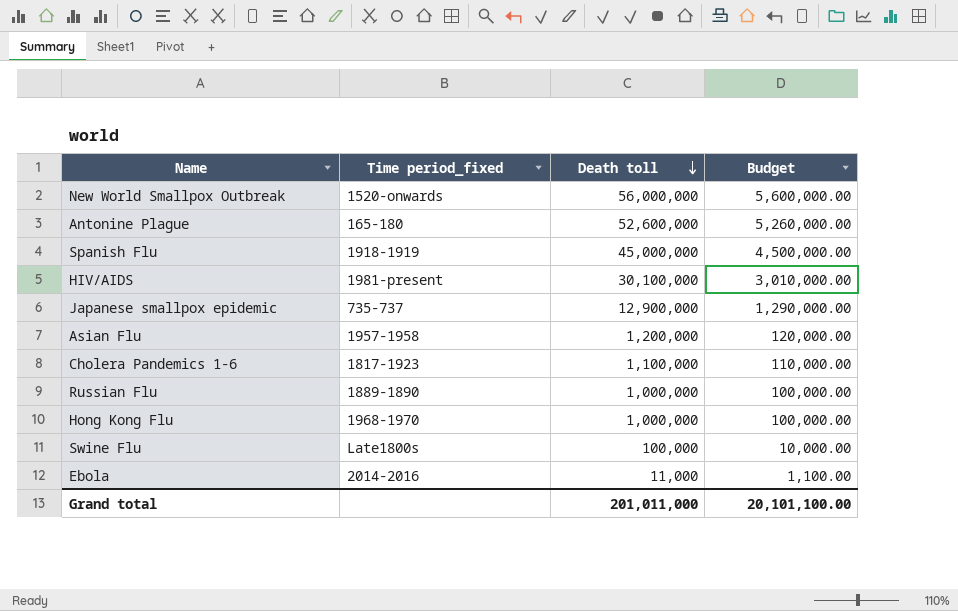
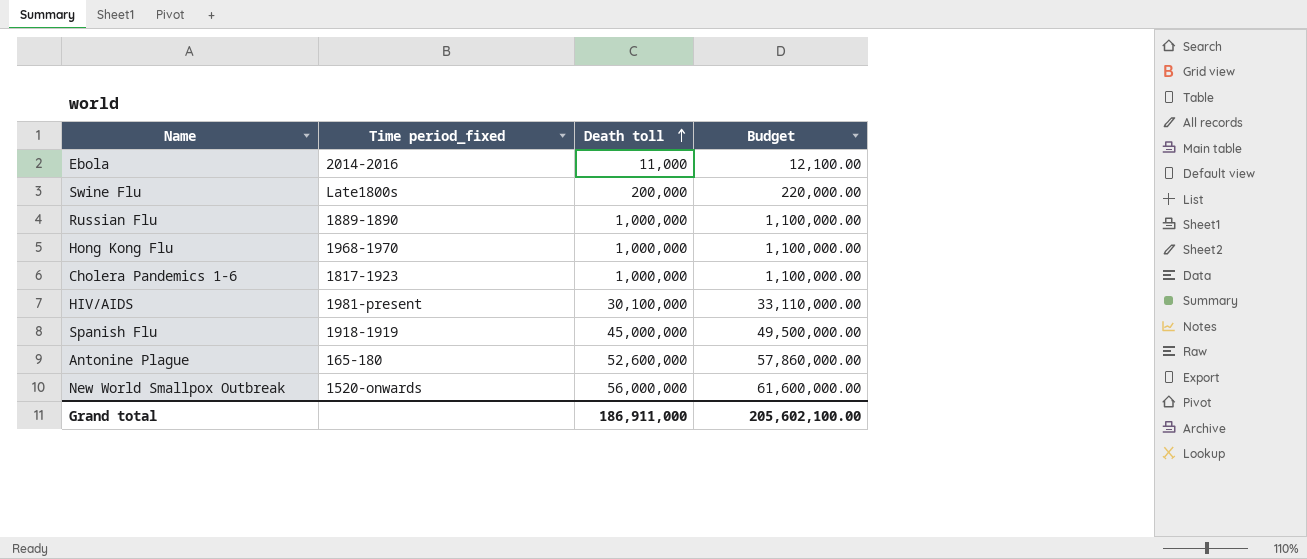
row order: Death toll descending -> Death toll ascending
column Budget | formula: [Death toll] * 0.1 -> [Death toll] * 1.1
row Japanese smallpox epidemic: 735-737 | 12,900,000 | 1,290,000.00 -> none
row Asian Flu: 1957-1958 | 1,200,000 | 120,000.00 -> none
Swine Flu | Death toll: 100,000 -> 200,000
Cholera Pandemics 1-6 | Death toll: 1,100,000 -> 1,000,000
Grand total | Death toll: 201,011,000 -> 186,911,000
Grand total | Budget: 20,101,100.00 -> 205,602,100.00

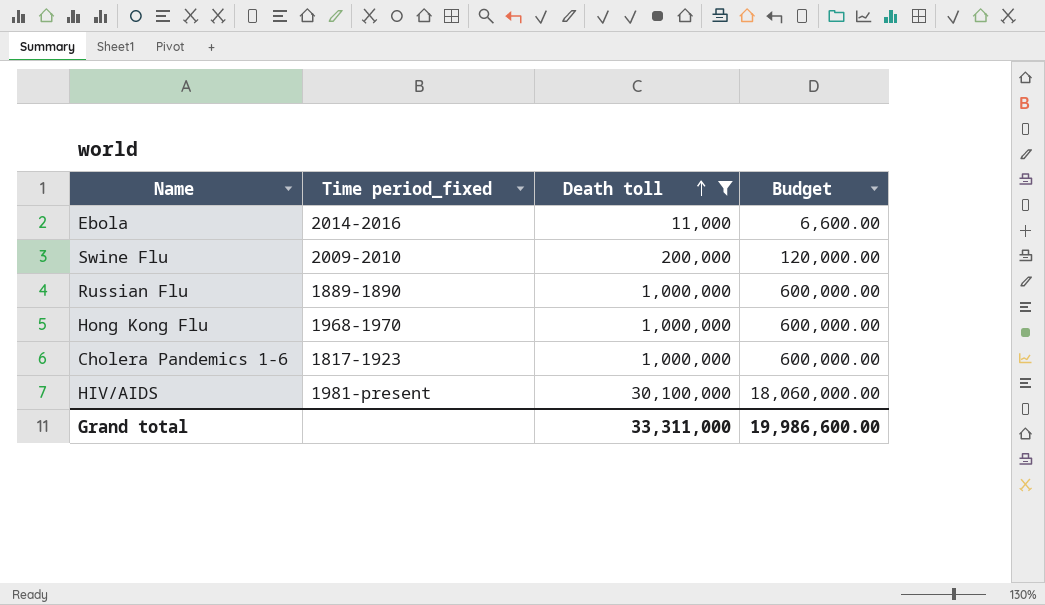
filter: none -> Death toll <= 30,100,000
column Budget | formula: [Death toll] * 1.1 -> [Death toll] * 0.6
Swine Flu | Time period_fixed: Late1800s -> 2009-2010
Grand total | Death toll: 186,911,000 -> 33,311,000
Grand total | Budget: 205,602,100.00 -> 19,986,600.00

